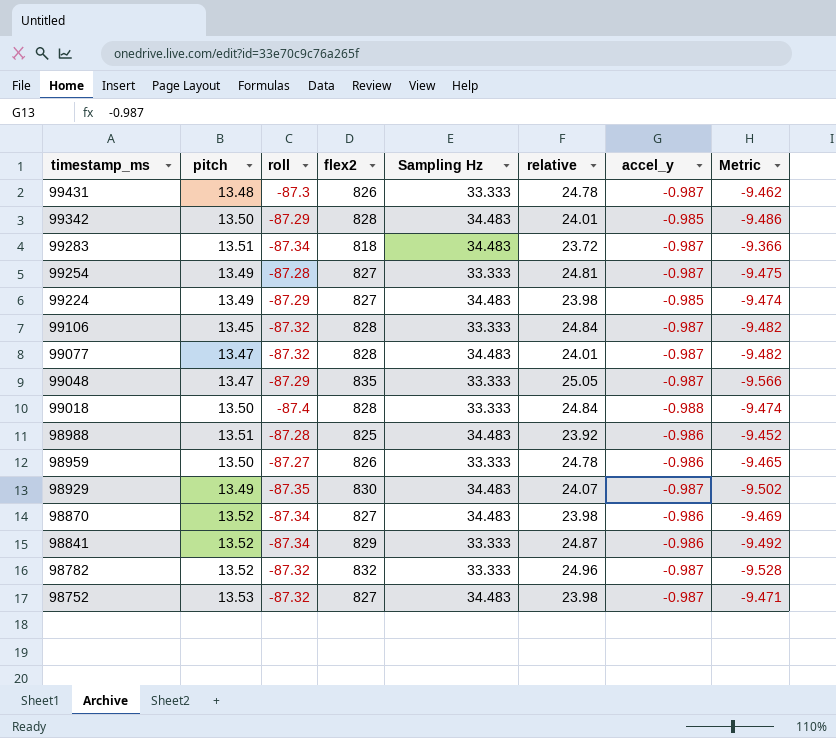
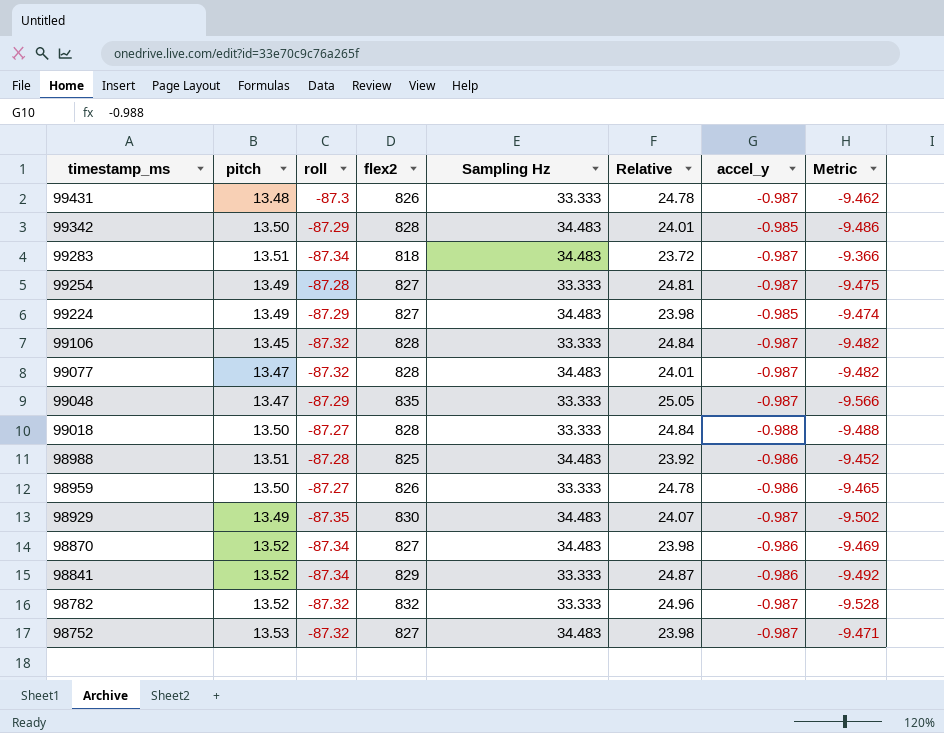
column name: relative -> Relative
99018 | roll: -87.4 -> -87.27
99018 | Metric: -9.474 -> -9.488

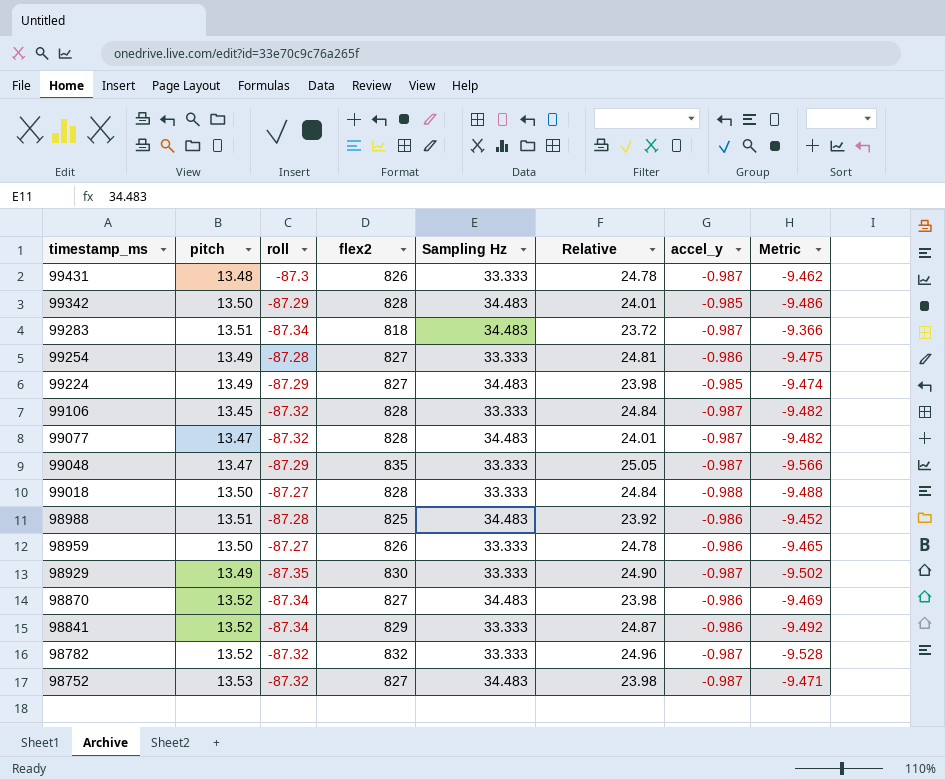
99254 | accel_y: -0.987 -> -0.986
98929 | Sampling Hz: 34.483 -> 33.333
98929 | Relative: 24.07 -> 24.90

